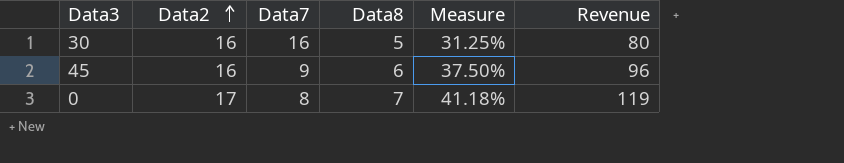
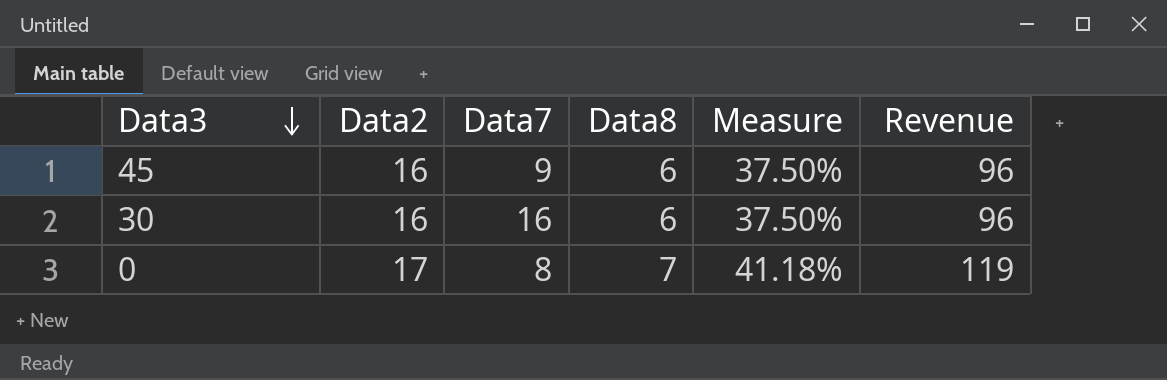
row order: Data2 ascending -> Data3 descending
30 | Data8: 5 -> 6
30 | Measure: 31.25% -> 37.50%
30 | Revenue: 80 -> 96

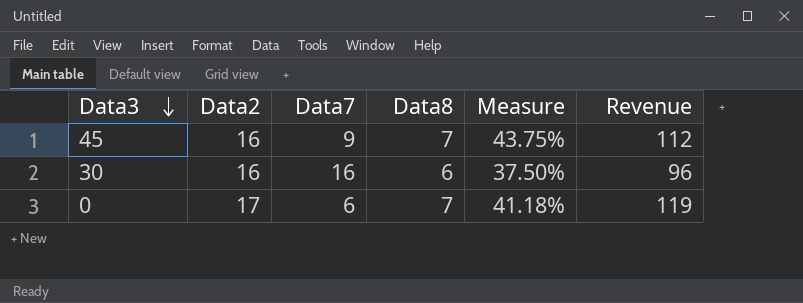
45 | Data8: 6 -> 7
45 | Measure: 37.50% -> 43.75%
45 | Revenue: 96 -> 112
0 | Data7: 8 -> 6

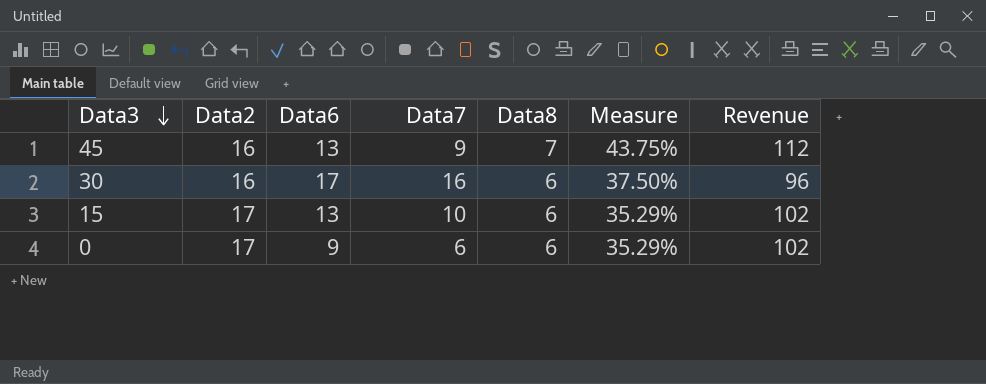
column Data6 | position: none -> 3
row 15: none -> 17 | 13 | 10 | 6 | 35.29% | 102
0 | Data8: 7 -> 6
0 | Measure: 41.18% -> 35.29%
0 | Revenue: 119 -> 102

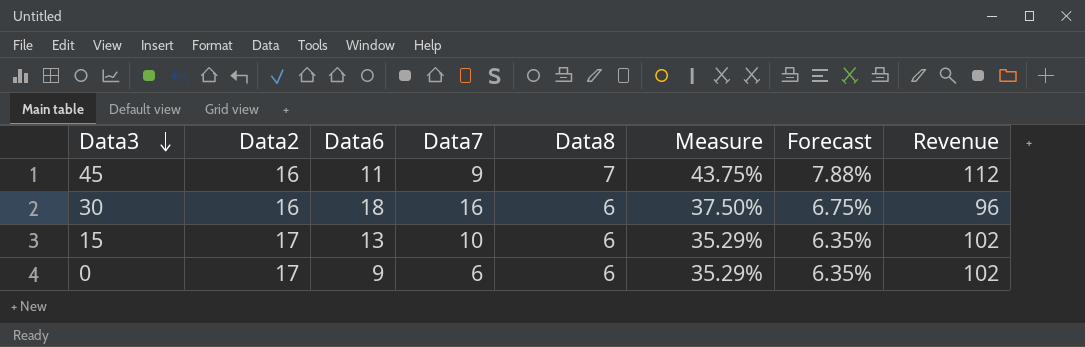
column Forecast | formula: none -> [Measure] * 0.18
45 | Data6: 13 -> 11
30 | Data6: 17 -> 18

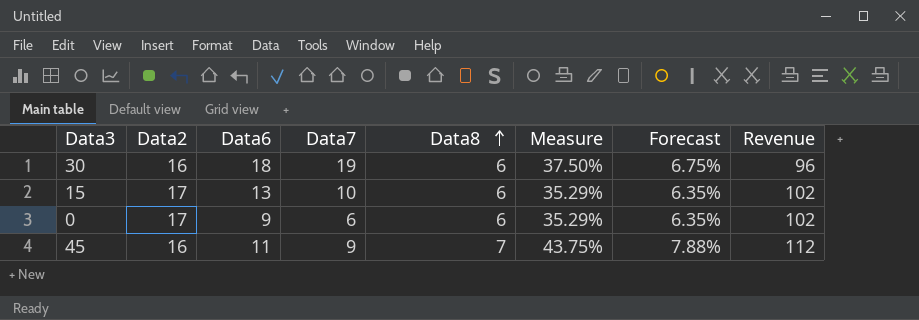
row order: Data3 descending -> Data8 ascending
30 | Data7: 16 -> 19

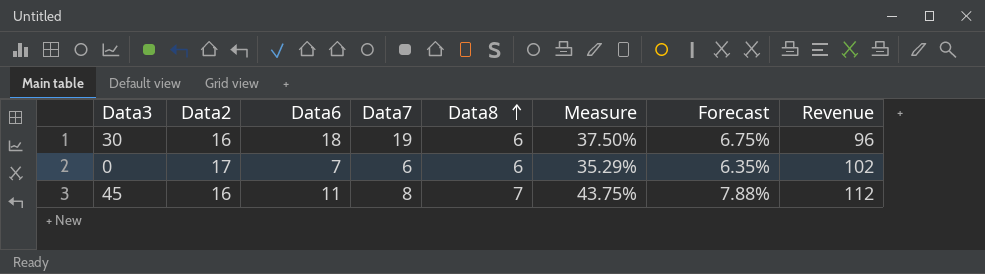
row 15: 17 | 13 | 10 | 6 | 35.29% | 6.35% | 102 -> none
0 | Data6: 9 -> 7
45 | Data7: 9 -> 8

